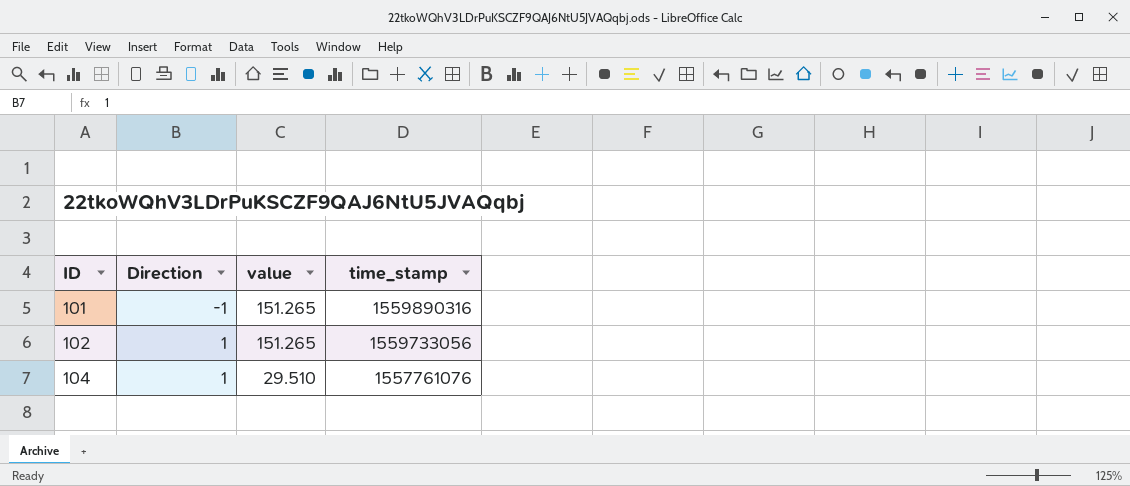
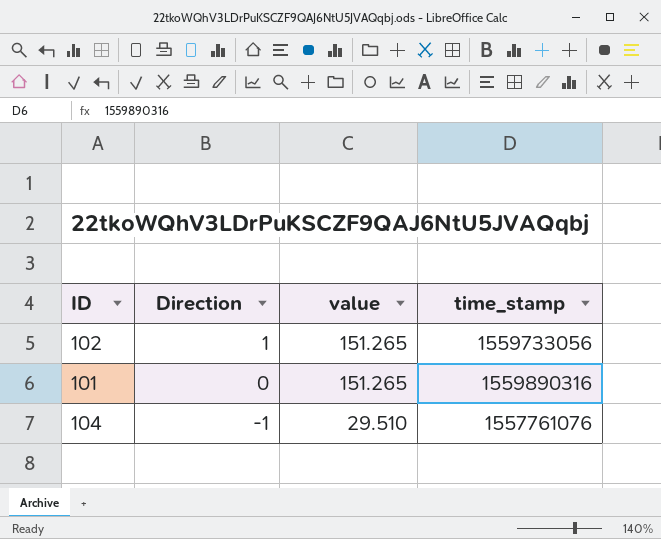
row order: ID ascending -> Direction descending
101 | Direction: -1 -> 0
104 | Direction: 1 -> -1

